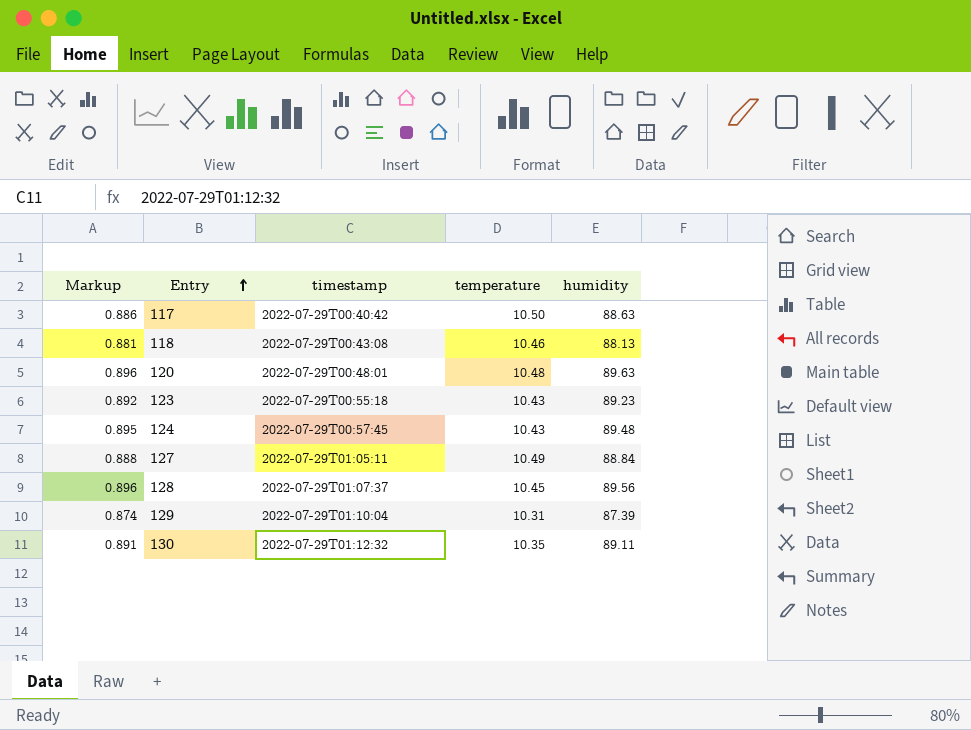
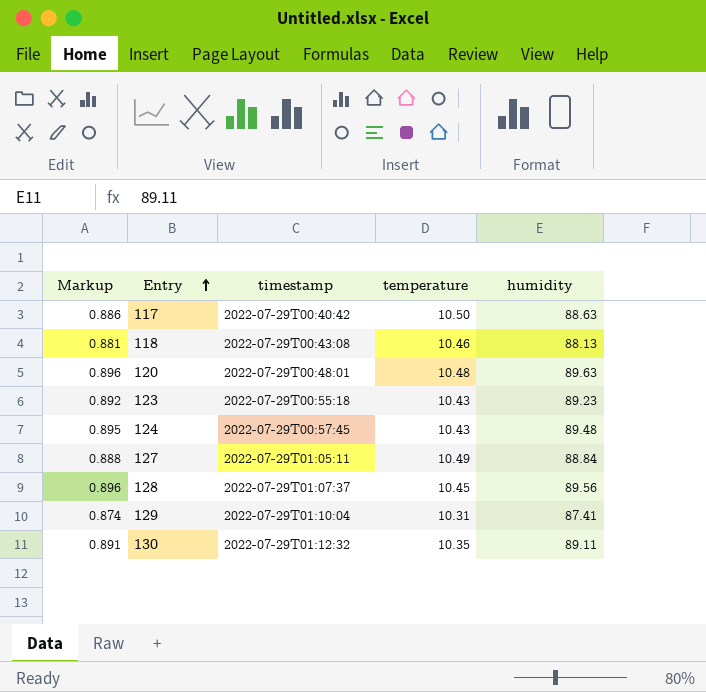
129 | humidity: 87.39 -> 87.41

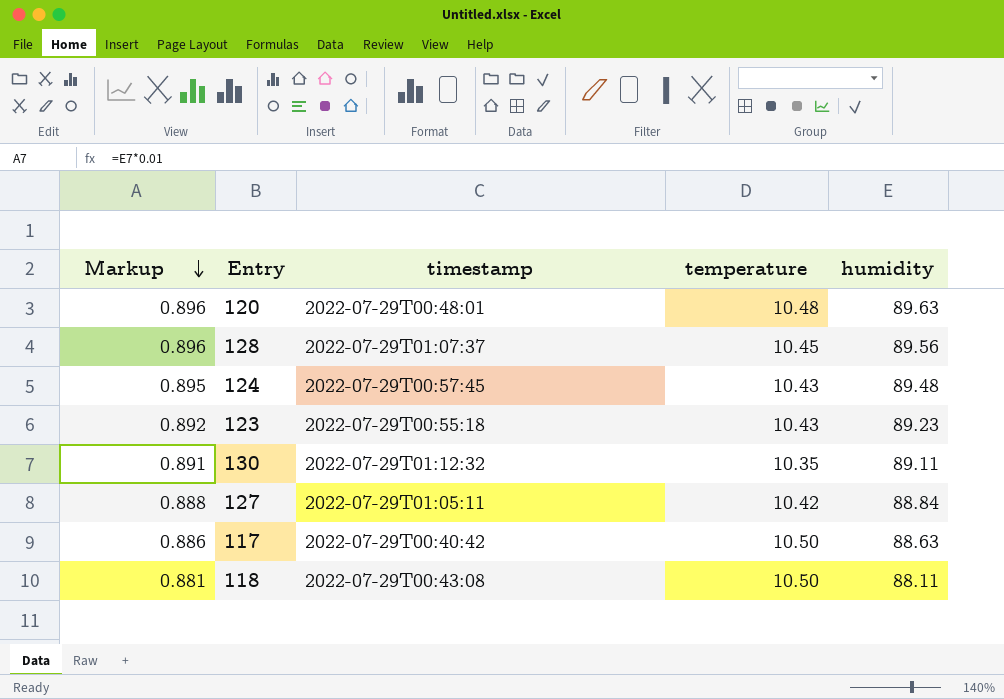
row order: Entry ascending -> Markup descending
row 129: 0.874 | 2022-07-29T01:10:04 | 10.31 | 87.41 -> none
127 | temperature: 10.49 -> 10.42
118 | temperature: 10.46 -> 10.50
118 | humidity: 88.13 -> 88.11

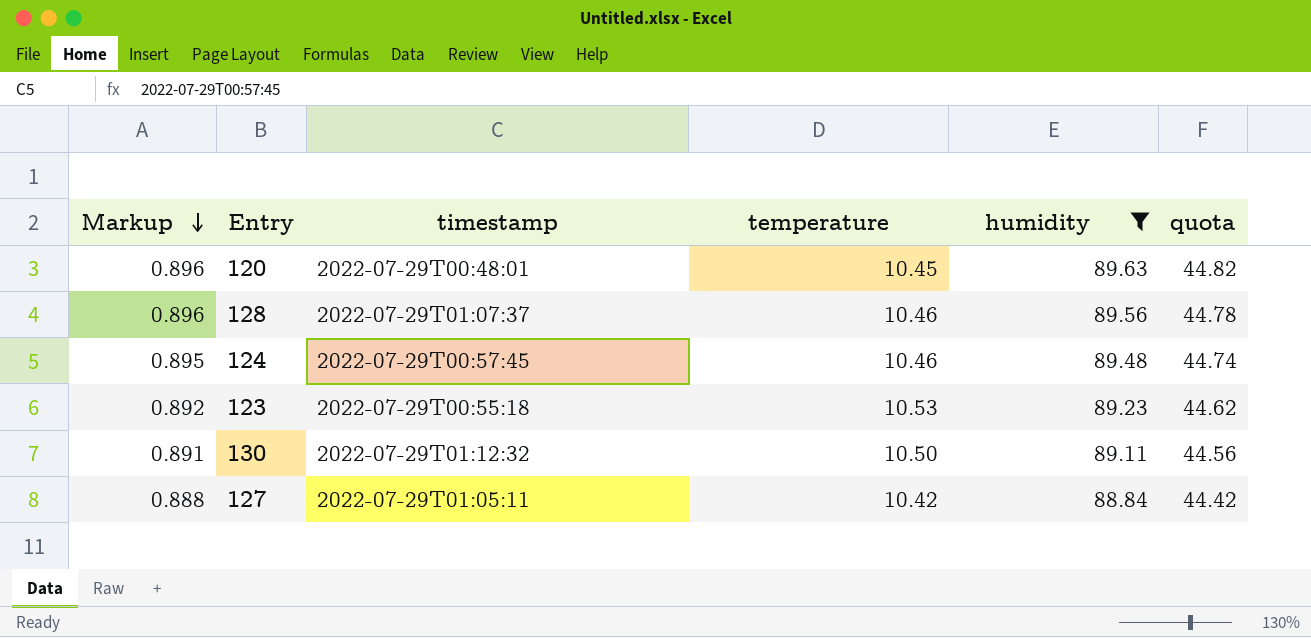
filter: none -> humidity >= 88.84
column quota | formula: none -> [humidity] * 0.5
120 | temperature: 10.48 -> 10.45
128 | temperature: 10.45 -> 10.46
124 | temperature: 10.43 -> 10.46
123 | temperature: 10.43 -> 10.53
130 | temperature: 10.35 -> 10.50

